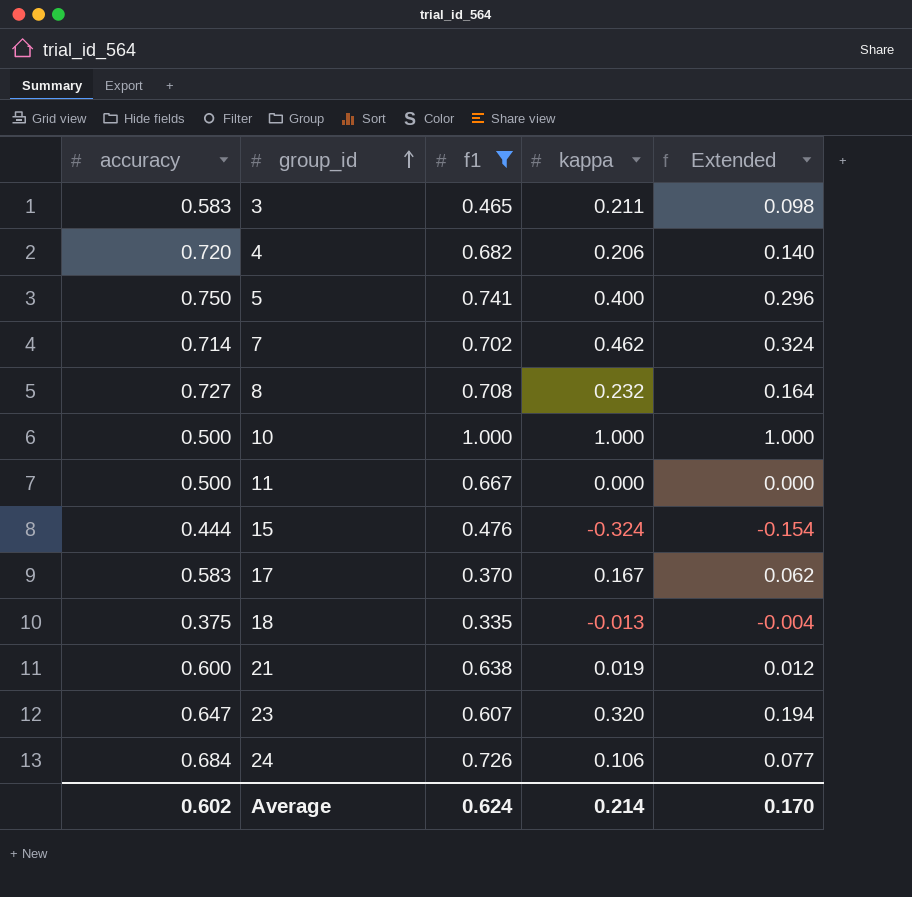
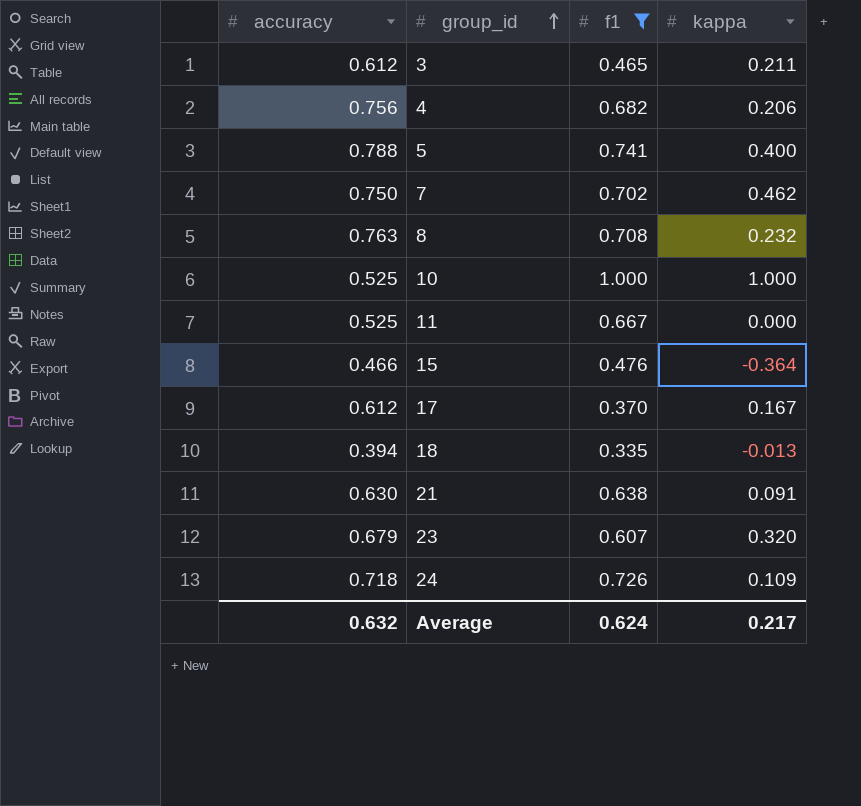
column Extended | formula: [f1] * [kappa] -> none
3 | accuracy: 0.583 -> 0.612
4 | accuracy: 0.720 -> 0.756
5 | accuracy: 0.750 -> 0.788
7 | accuracy: 0.714 -> 0.750
8 | accuracy: 0.727 -> 0.763
10 | accuracy: 0.500 -> 0.525
11 | accuracy: 0.500 -> 0.525
15 | accuracy: 0.444 -> 0.466
15 | kappa: -0.324 -> -0.364
17 | accuracy: 0.583 -> 0.612
18 | accuracy: 0.375 -> 0.394
21 | accuracy: 0.600 -> 0.630
21 | kappa: 0.019 -> 0.091
23 | accuracy: 0.647 -> 0.679
24 | accuracy: 0.684 -> 0.718
24 | kappa: 0.106 -> 0.109
Average | accuracy: 0.602 -> 0.632
Average | kappa: 0.214 -> 0.217

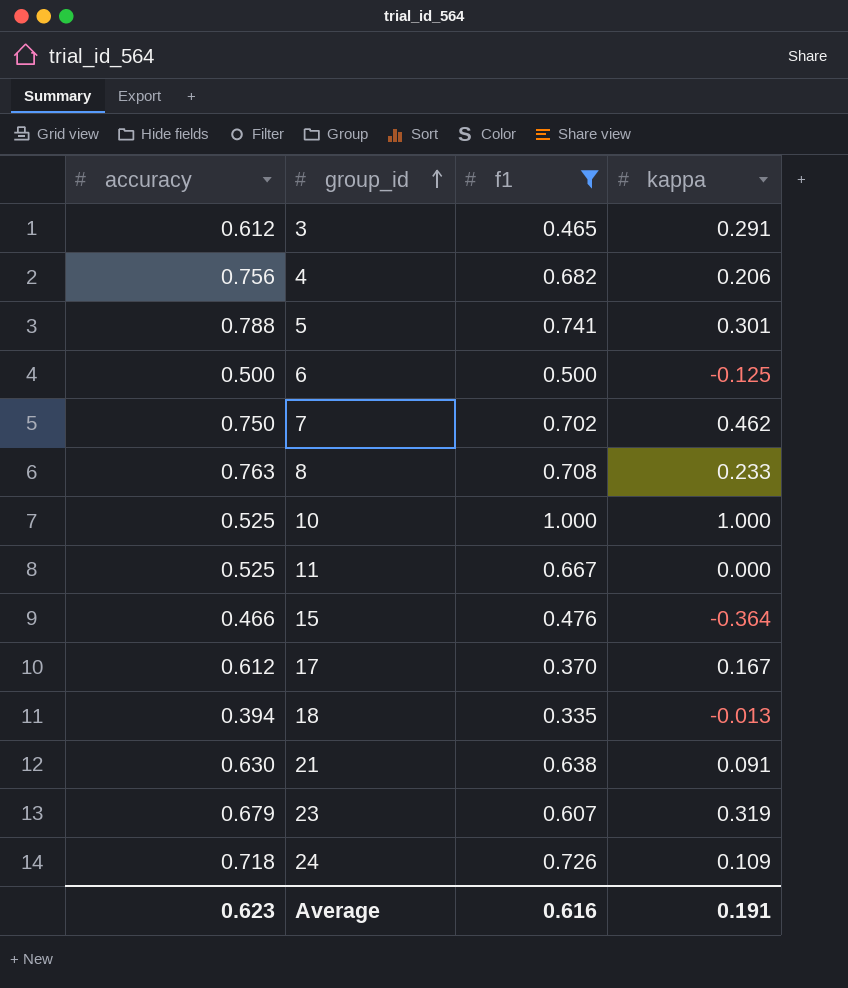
3 | kappa: 0.211 -> 0.291
5 | kappa: 0.400 -> 0.301
row 6: none -> 0.500 | 0.500 | -0.125
8 | kappa: 0.232 -> 0.233
23 | kappa: 0.320 -> 0.319
Average | accuracy: 0.632 -> 0.623
Average | f1: 0.624 -> 0.616
Average | kappa: 0.217 -> 0.191

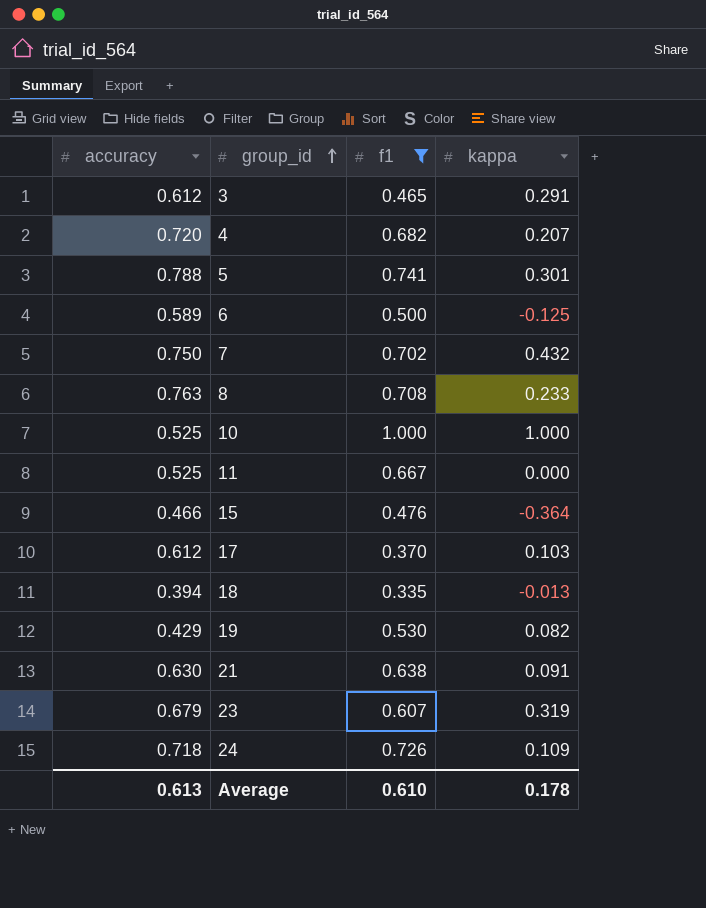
4 | accuracy: 0.756 -> 0.720
4 | kappa: 0.206 -> 0.207
6 | accuracy: 0.500 -> 0.589
7 | kappa: 0.462 -> 0.432
17 | kappa: 0.167 -> 0.103
row 19: none -> 0.429 | 0.530 | 0.082
Average | accuracy: 0.623 -> 0.613
Average | f1: 0.616 -> 0.610
Average | kappa: 0.191 -> 0.178

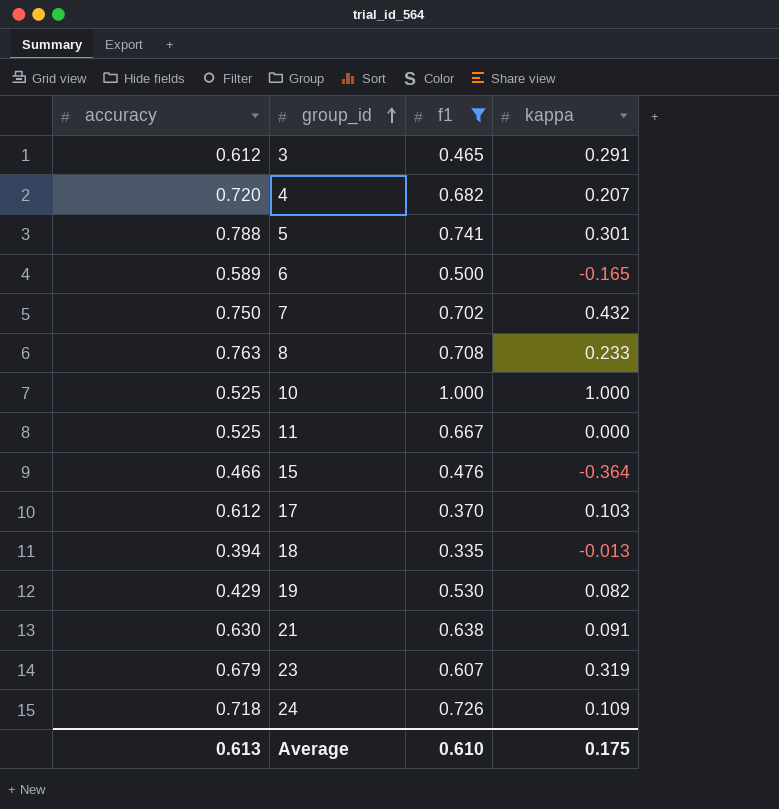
6 | kappa: -0.125 -> -0.165
Average | kappa: 0.178 -> 0.175

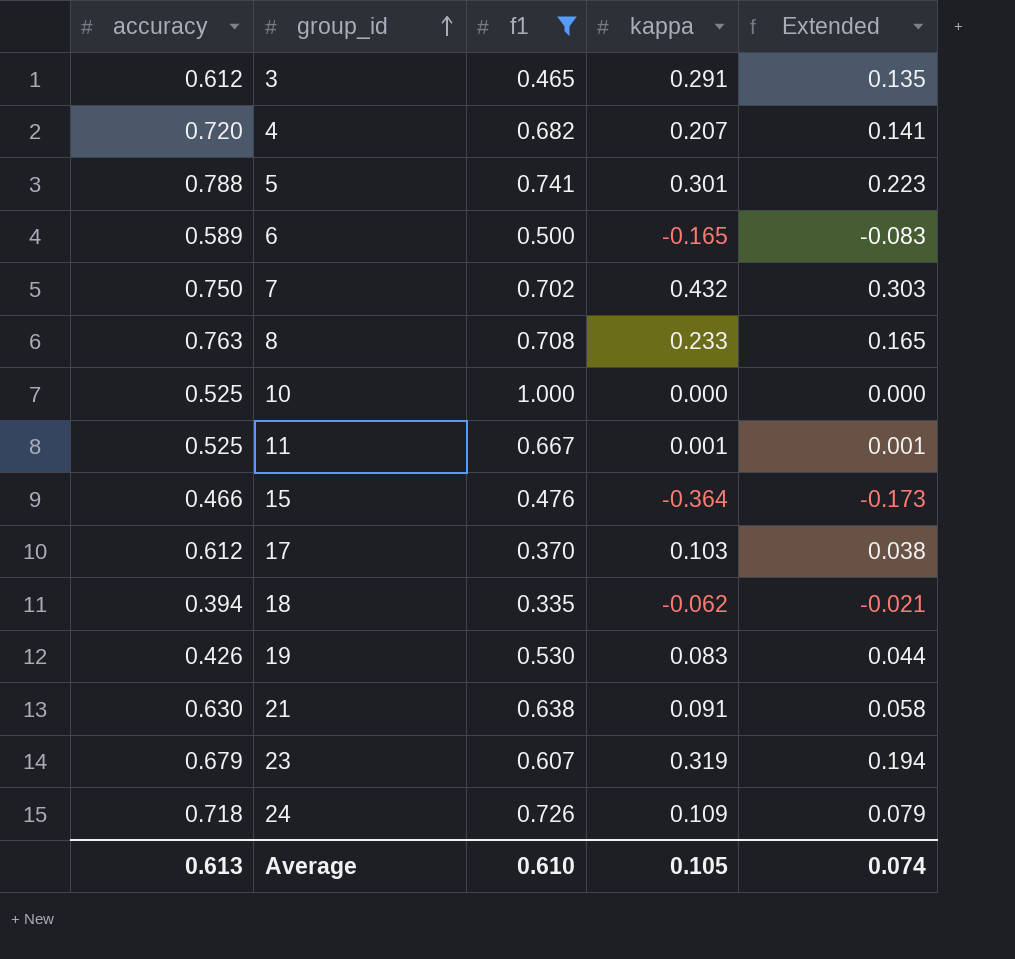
column Extended | formula: none -> [f1] * [kappa]
10 | kappa: 1.000 -> 0.000
11 | kappa: 0.000 -> 0.001
18 | kappa: -0.013 -> -0.062
19 | accuracy: 0.429 -> 0.426
19 | kappa: 0.082 -> 0.083
Average | kappa: 0.175 -> 0.105

